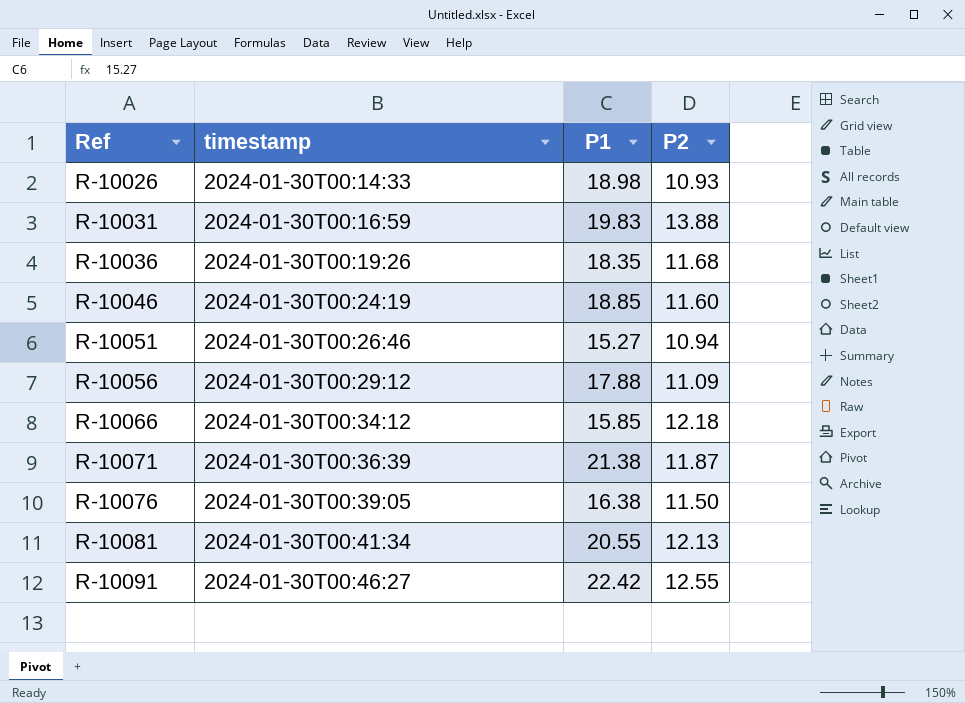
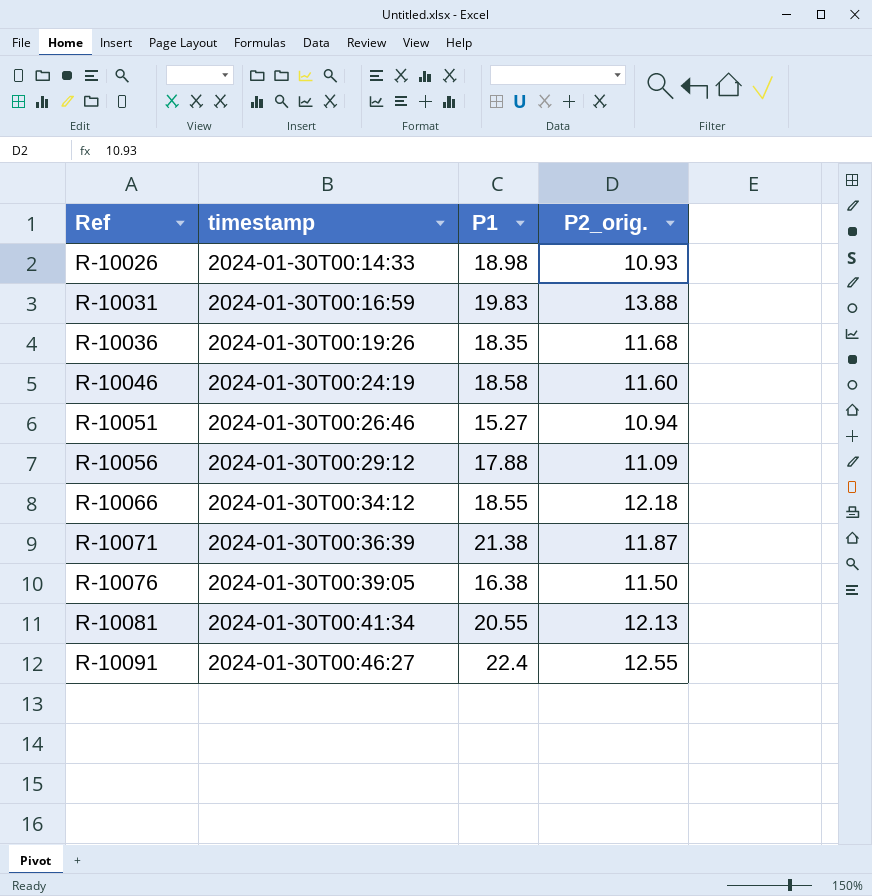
column name: P2 -> P2_orig.
R-10046 | P1: 18.85 -> 18.58
R-10066 | P1: 15.85 -> 18.55
R-10091 | P1: 22.42 -> 22.4

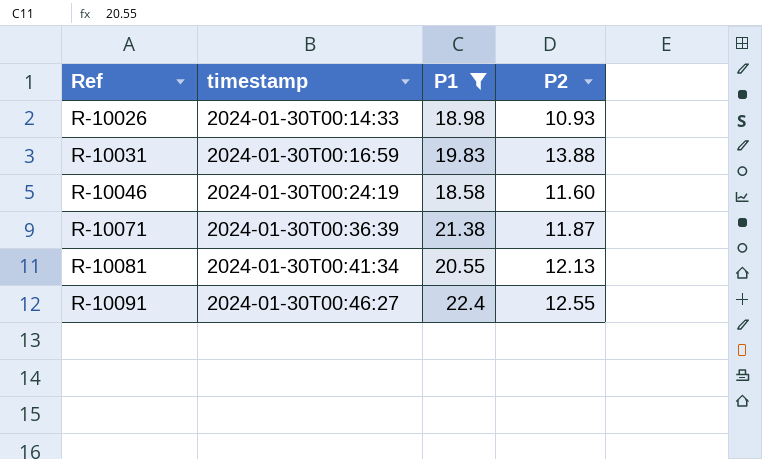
filter: none -> P1 >= 18.58
column name: P2_orig. -> P2

